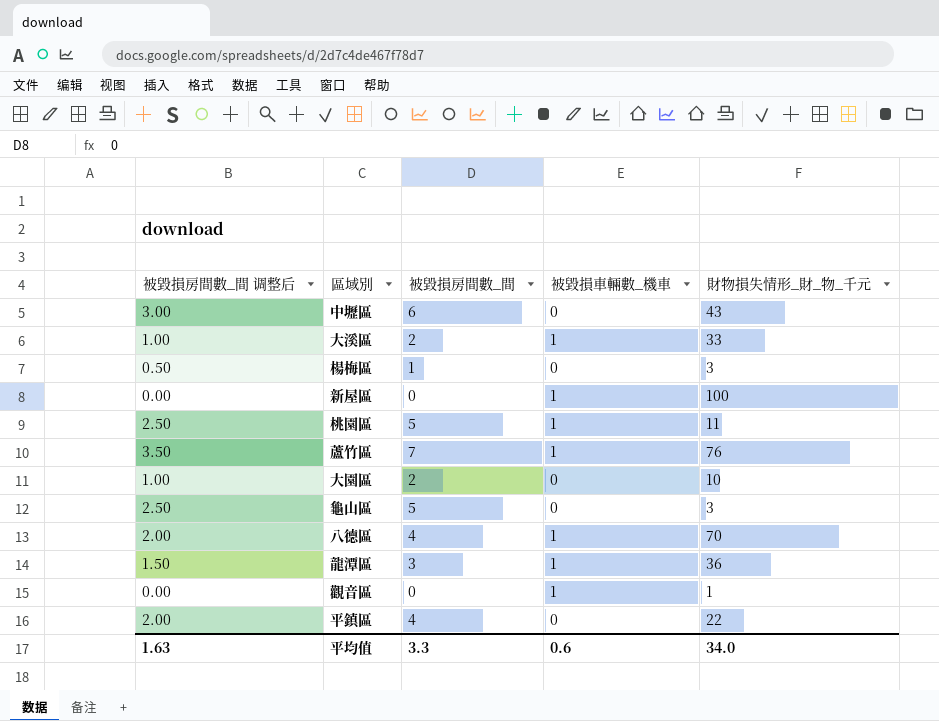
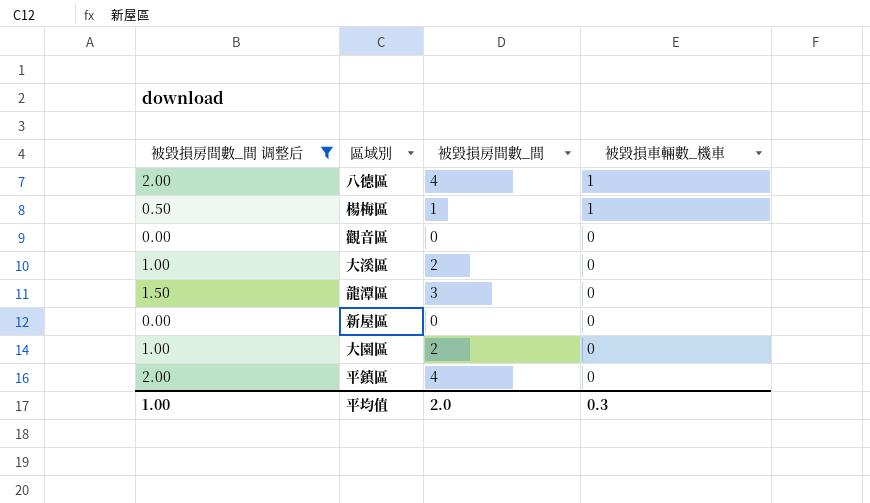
filter: none -> 被毀損房間數_間 调整后 <= 2.00
row order: none -> 被毀損車輛數_機車 descending
column 財物損失情形_財_物_千元 | position: 5 -> none
楊梅區 | 被毀損車輛數_機車: 0 -> 1
觀音區 | 被毀損車輛數_機車: 1 -> 0
大溪區 | 被毀損車輛數_機車: 1 -> 0
龍潭區 | 被毀損車輛數_機車: 1 -> 0
新屋區 | 被毀損車輛數_機車: 1 -> 0
平均值 | 被毀損房間數_間 调整后: 1.63 -> 1.00
平均值 | 被毀損房間數_間: 3.3 -> 2.0
平均值 | 被毀損車輛數_機車: 0.6 -> 0.3

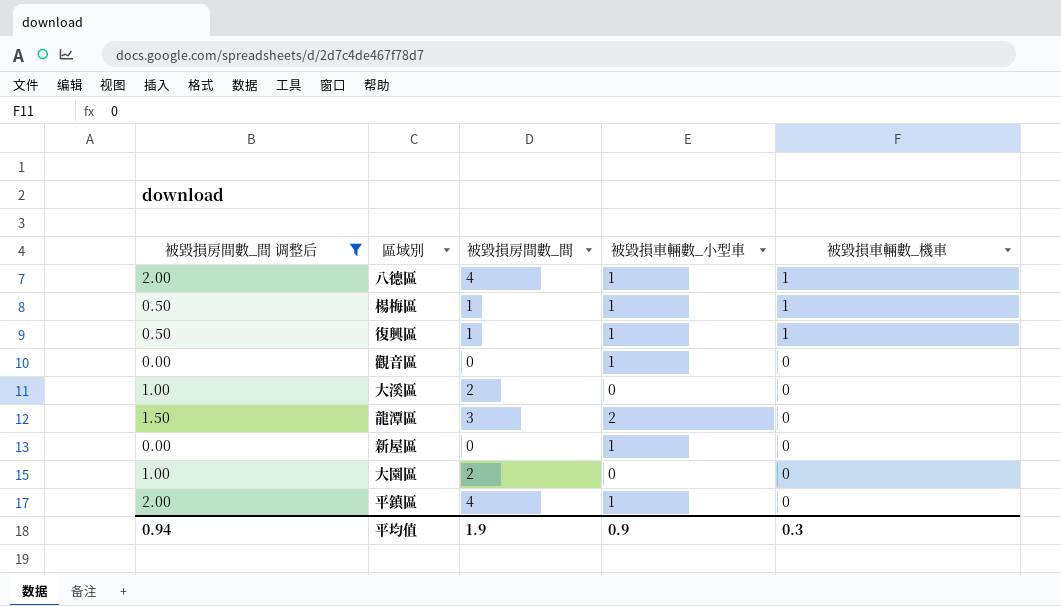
column 被毀損車輛數_小型車 | position: none -> 4
row 復興區: none -> 0.50 | 1 | 1 | 1
平均值 | 被毀損房間數_間 调整后: 1.00 -> 0.94
平均值 | 被毀損房間數_間: 2.0 -> 1.9

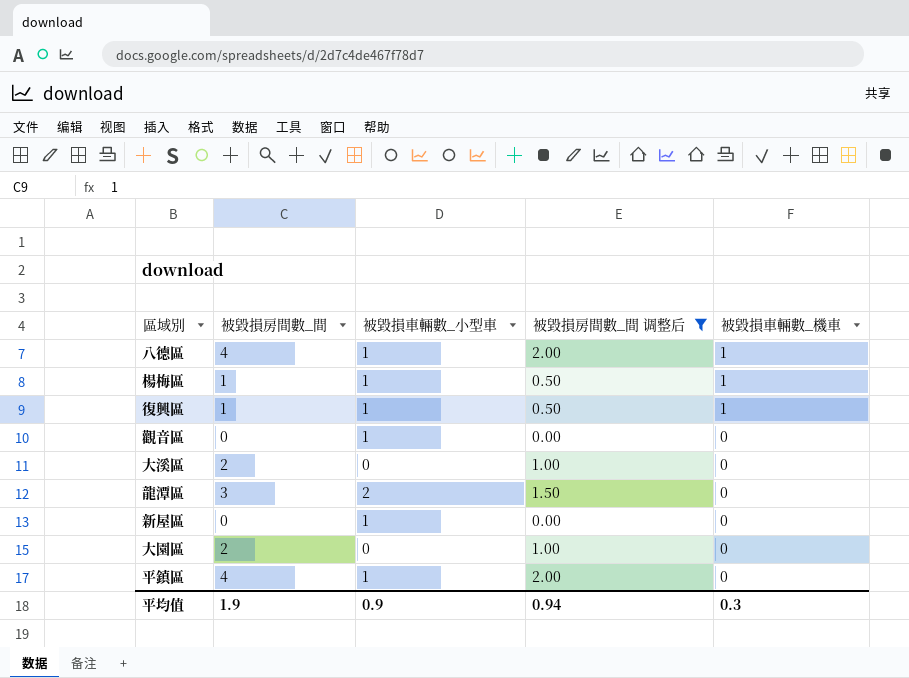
column 被毀損房間數_間 调整后 | position: 1 -> 4

